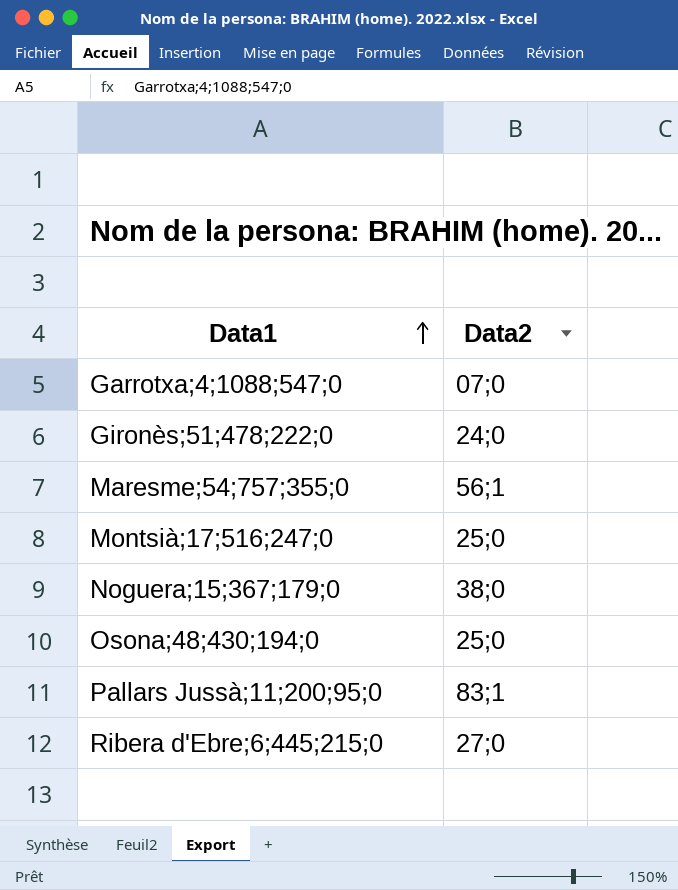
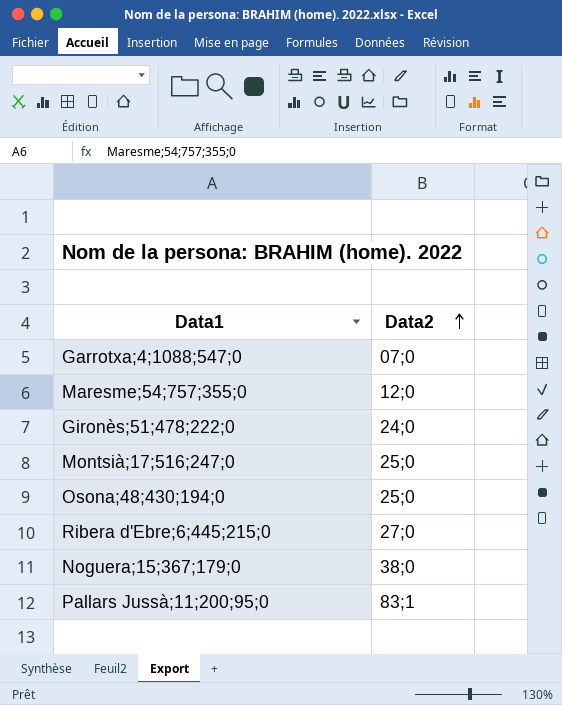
row order: Data1 ascending -> Data2 ascending
Maresme;54;757;355;0 | Data2: 56;1 -> 12;0

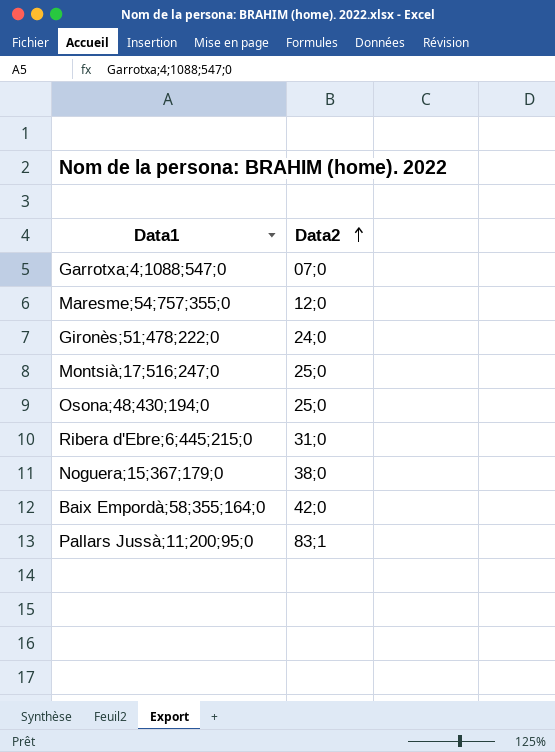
Ribera d'Ebre;6;445;215;0 | Data2: 27;0 -> 31;0
row Baix Empordà;58;355;164;0: none -> 42;0

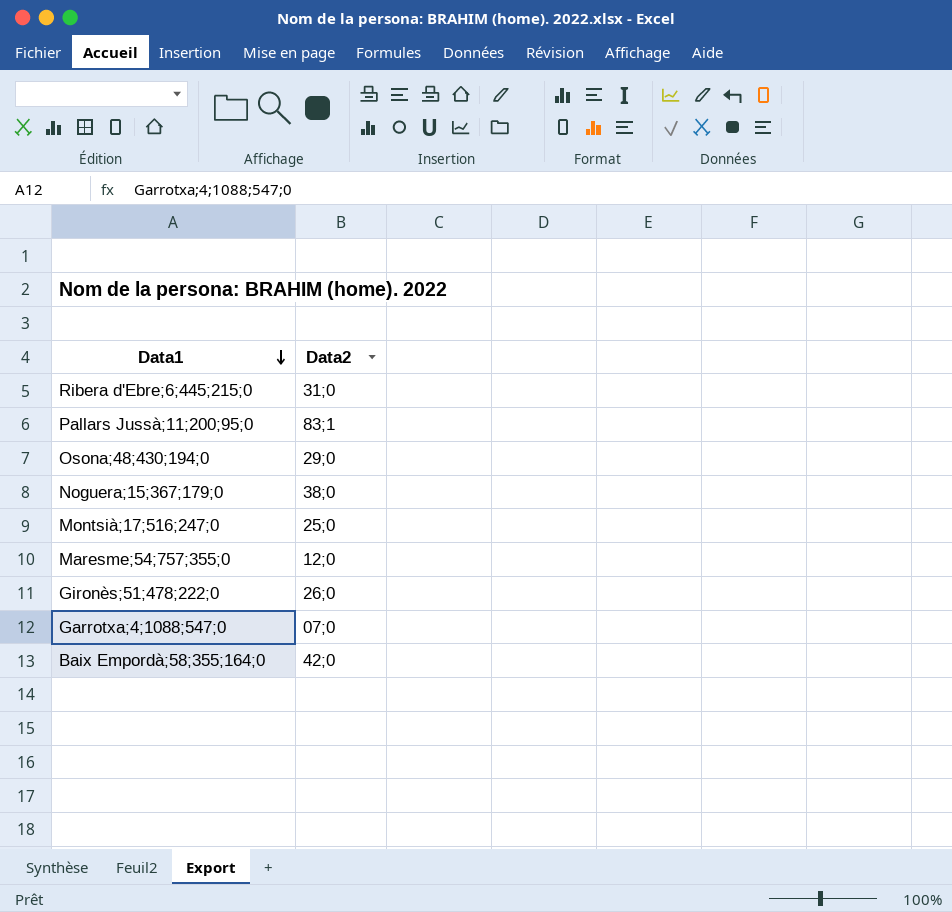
row order: Data2 ascending -> Data1 descending
Osona;48;430;194;0 | Data2: 25;0 -> 29;0
Gironès;51;478;222;0 | Data2: 24;0 -> 26;0

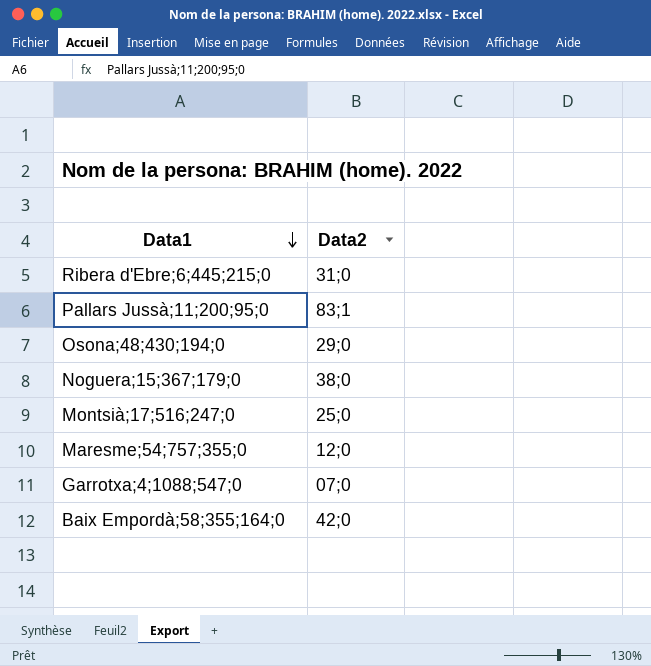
row Gironès;51;478;222;0: 26;0 -> none

